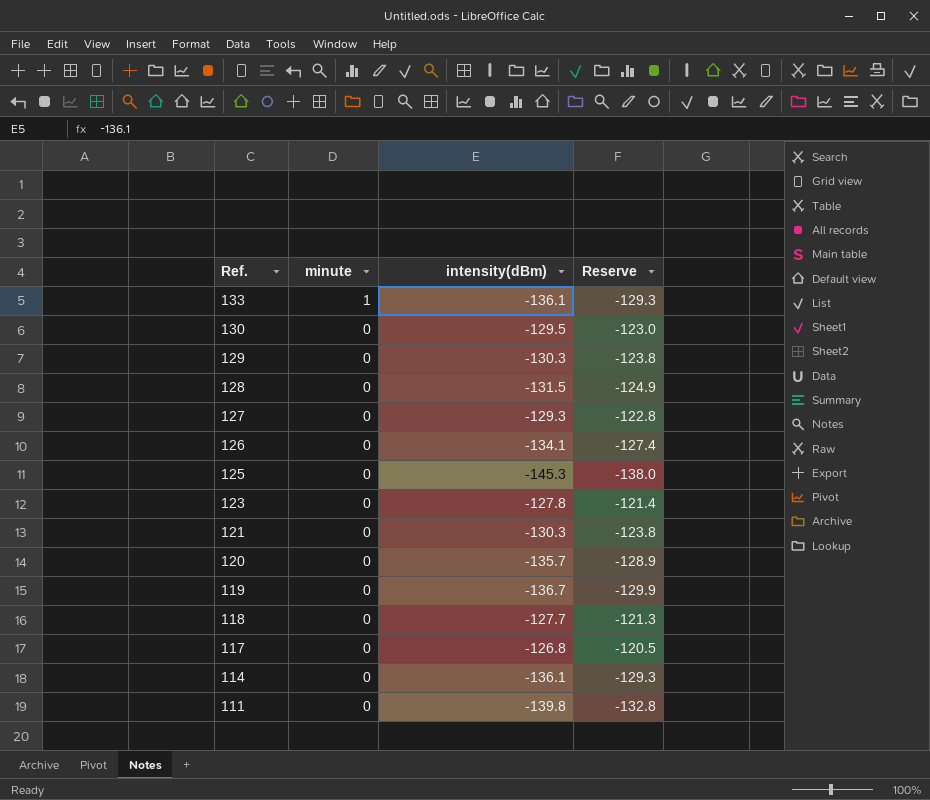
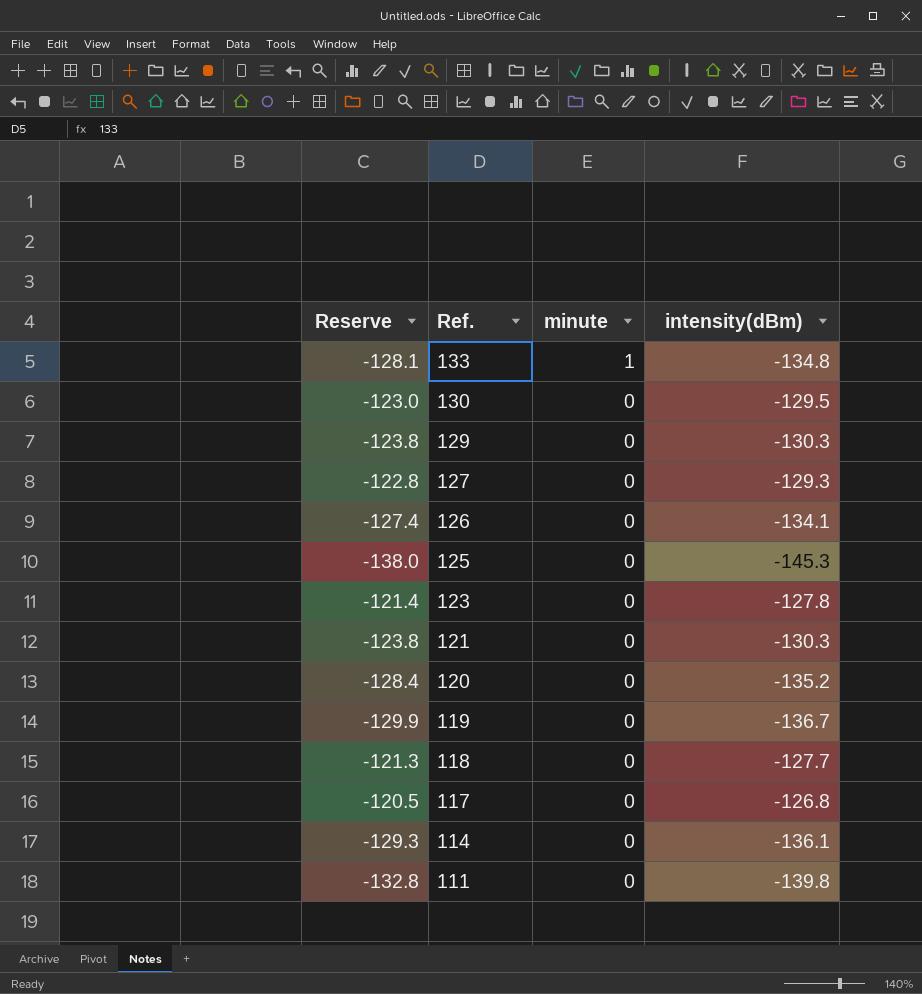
column Reserve | position: 4 -> 1
row 128: 0 | -131.5 | -124.9 -> none
133 | Reserve: -129.3 -> -128.1
133 | intensity(dBm): -136.1 -> -134.8
120 | Reserve: -128.9 -> -128.4
120 | intensity(dBm): -135.7 -> -135.2

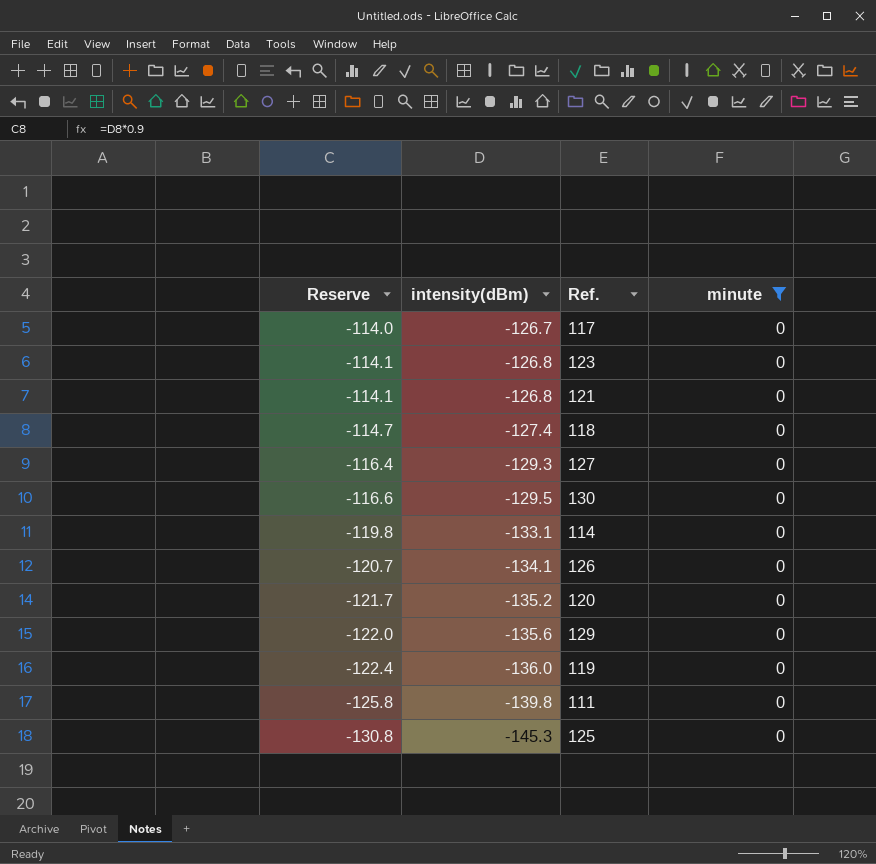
filter: none -> minute = 0
row order: Ref. descending -> Reserve descending
column Reserve | formula: [intensity(dBm)] * 0.95 -> [intensity(dBm)] * 0.9
column intensity(dBm) | position: 4 -> 2
117 | intensity(dBm): -126.8 -> -126.7
123 | intensity(dBm): -127.8 -> -126.8
121 | intensity(dBm): -130.3 -> -126.8
118 | intensity(dBm): -127.7 -> -127.4
114 | intensity(dBm): -136.1 -> -133.1
129 | intensity(dBm): -130.3 -> -135.6
119 | intensity(dBm): -136.7 -> -136.0

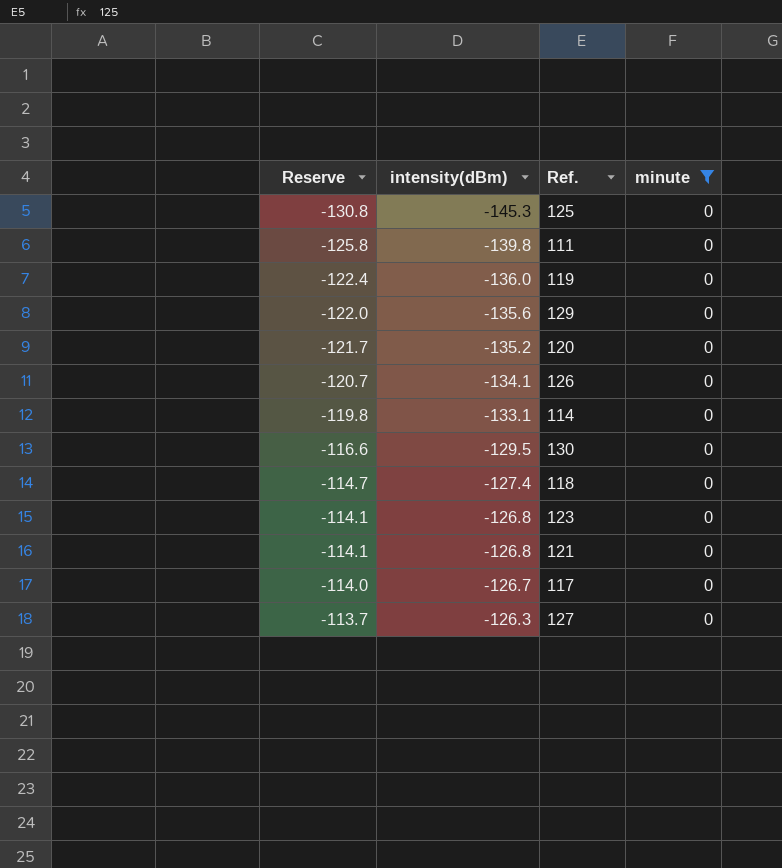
row order: Reserve descending -> Reserve ascending
127 | Reserve: -116.4 -> -113.7
127 | intensity(dBm): -129.3 -> -126.3

